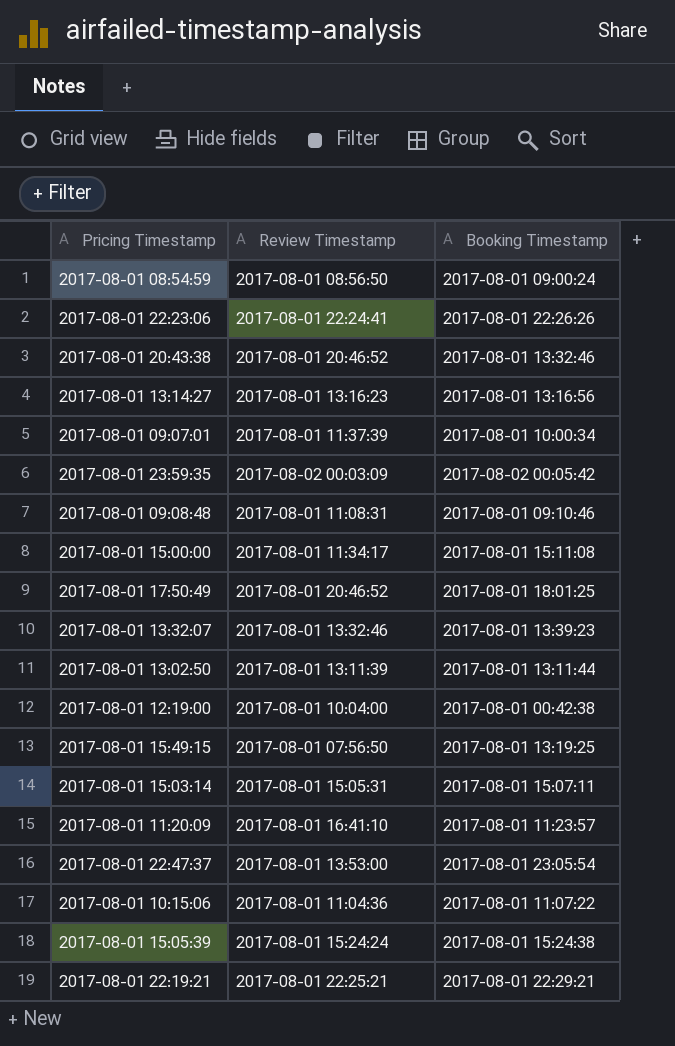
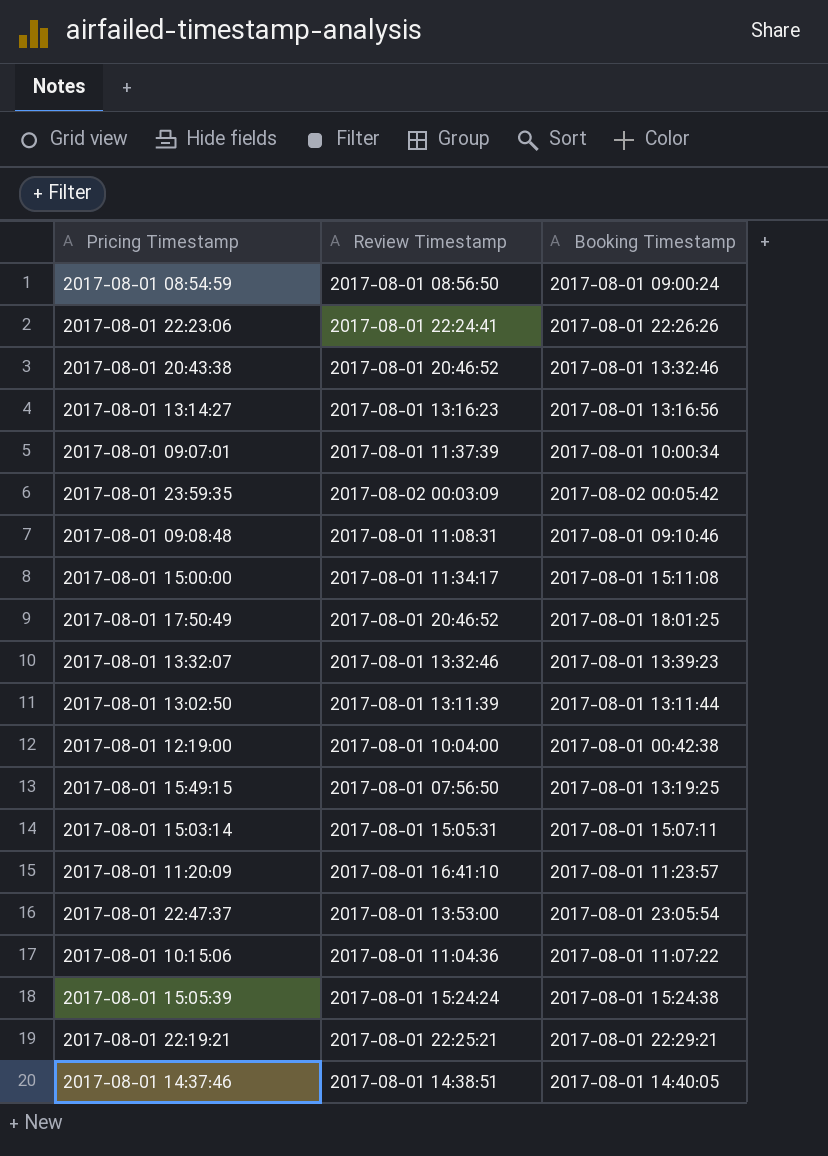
row 2017-08-01 14:37:46: none -> 2017-08-01 14:38:51 | 2017-08-01 14:40:05

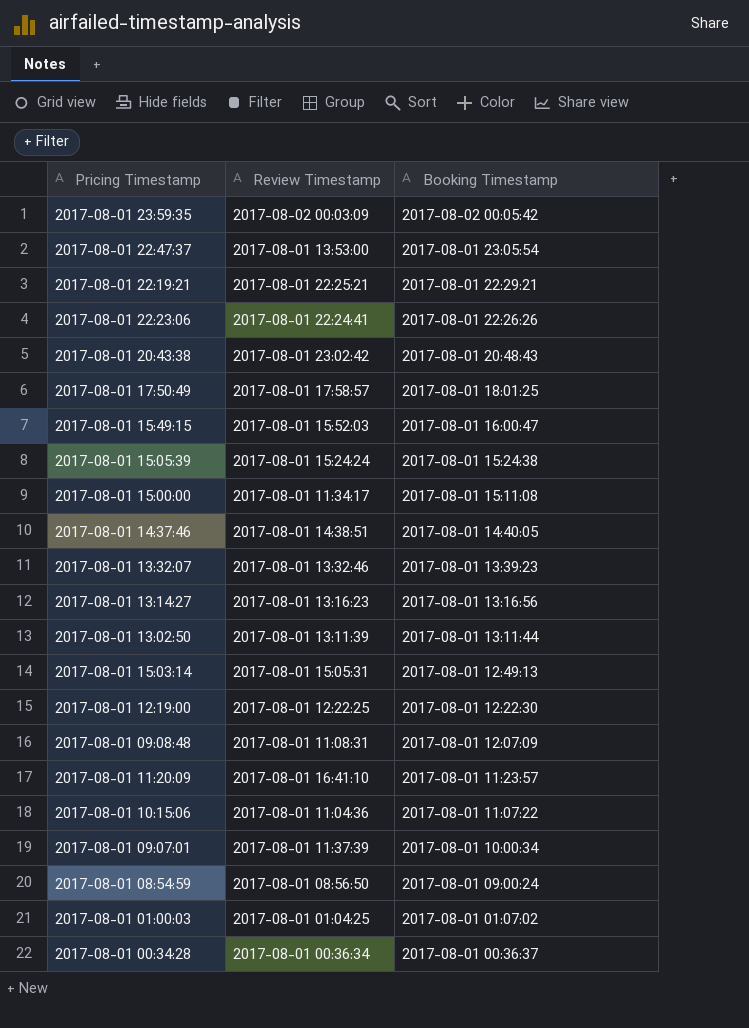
row order: none -> Booking Timestamp descending
2017-08-01 20:43:38 | Review Timestamp: 2017-08-01 20:46:52 -> 2017-08-01 23:02:42
2017-08-01 20:43:38 | Booking Timestamp: 2017-08-01 13:32:46 -> 2017-08-01 20:48:43
2017-08-01 17:50:49 | Review Timestamp: 2017-08-01 20:46:52 -> 2017-08-01 17:58:57
2017-08-01 15:49:15 | Review Timestamp: 2017-08-01 07:56:50 -> 2017-08-01 15:52:03
2017-08-01 15:49:15 | Booking Timestamp: 2017-08-01 13:19:25 -> 2017-08-01 16:00:47
2017-08-01 15:03:14 | Booking Timestamp: 2017-08-01 15:07:11 -> 2017-08-01 12:49:13
2017-08-01 12:19:00 | Review Timestamp: 2017-08-01 10:04:00 -> 2017-08-01 12:22:25
2017-08-01 12:19:00 | Booking Timestamp: 2017-08-01 00:42:38 -> 2017-08-01 12:22:30
2017-08-01 09:08:48 | Booking Timestamp: 2017-08-01 09:10:46 -> 2017-08-01 12:07:09
row 2017-08-01 01:00:03: none -> 2017-08-01 01:04:25 | 2017-08-01 01:07:02
row 2017-08-01 00:34:28: none -> 2017-08-01 00:36:34 | 2017-08-01 00:36:37

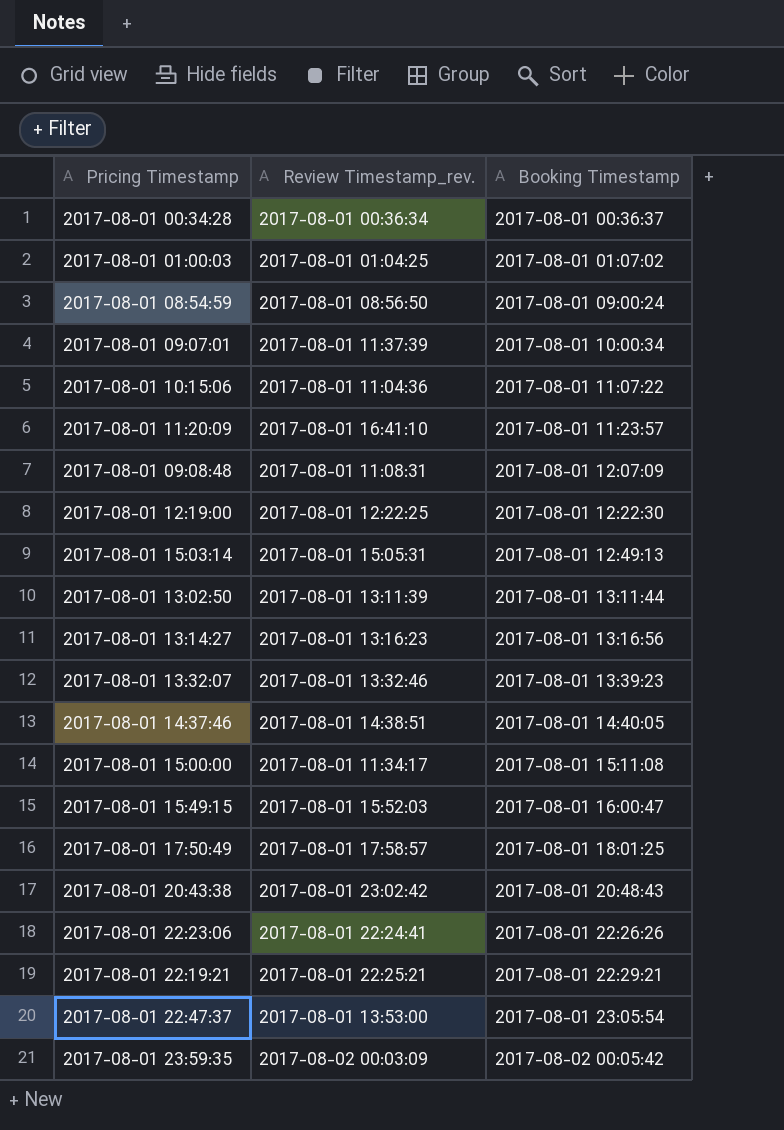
row order: Booking Timestamp descending -> Booking Timestamp ascending
column name: Review Timestamp -> Review Timestamp_rev.
row 2017-08-01 15:05:39: 2017-08-01 15:24:24 | 2017-08-01 15:24:38 -> none

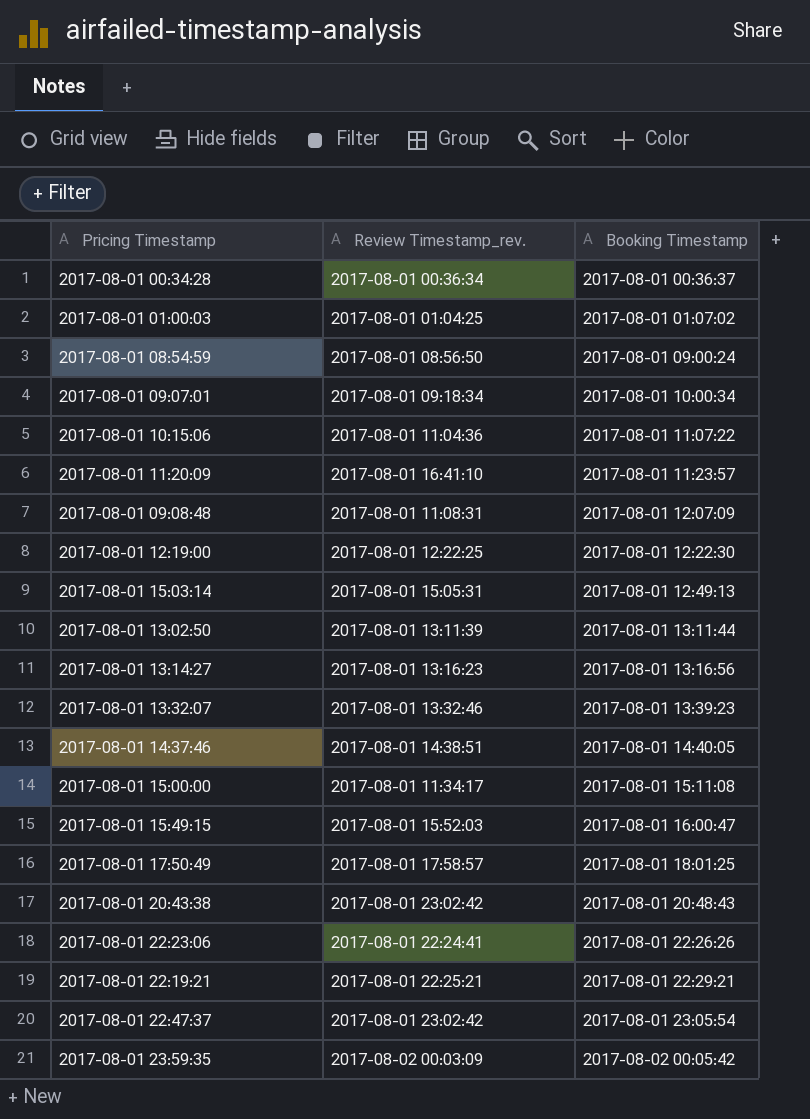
2017-08-01 09:07:01 | Review Timestamp_rev.: 2017-08-01 11:37:39 -> 2017-08-01 09:18:34
2017-08-01 22:47:37 | Review Timestamp_rev.: 2017-08-01 13:53:00 -> 2017-08-01 23:02:42

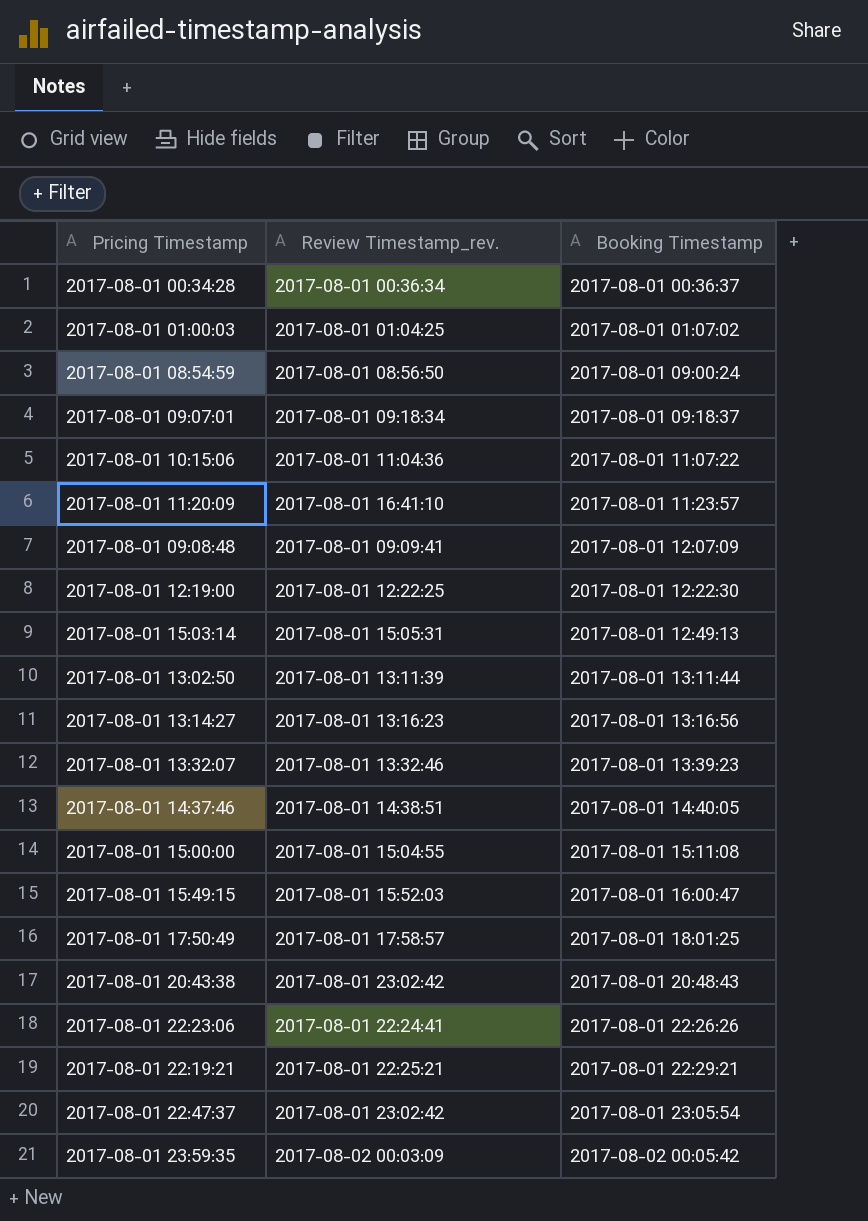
2017-08-01 09:07:01 | Booking Timestamp: 2017-08-01 10:00:34 -> 2017-08-01 09:18:37
2017-08-01 09:08:48 | Review Timestamp_rev.: 2017-08-01 11:08:31 -> 2017-08-01 09:09:41
2017-08-01 15:00:00 | Review Timestamp_rev.: 2017-08-01 11:34:17 -> 2017-08-01 15:04:55

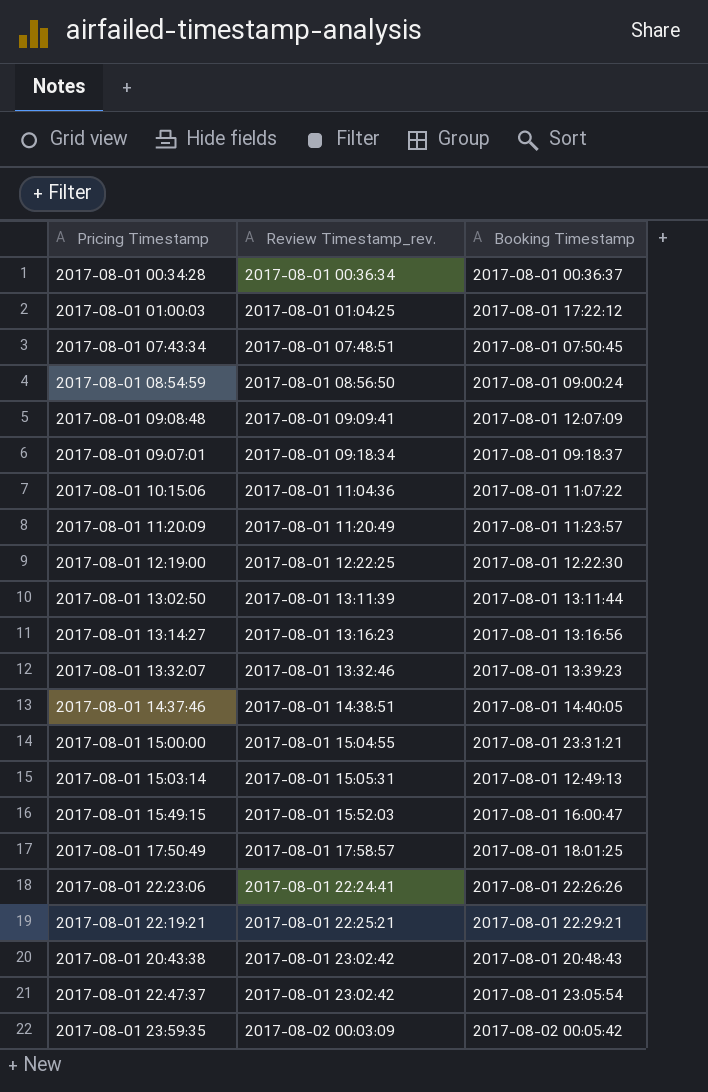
row order: Booking Timestamp ascending -> Review Timestamp_rev. ascending
2017-08-01 01:00:03 | Booking Timestamp: 2017-08-01 01:07:02 -> 2017-08-01 17:22:12
row 2017-08-01 07:43:34: none -> 2017-08-01 07:48:51 | 2017-08-01 07:50:45
2017-08-01 11:20:09 | Review Timestamp_rev.: 2017-08-01 16:41:10 -> 2017-08-01 11:20:49
2017-08-01 15:00:00 | Booking Timestamp: 2017-08-01 15:11:08 -> 2017-08-01 23:31:21

